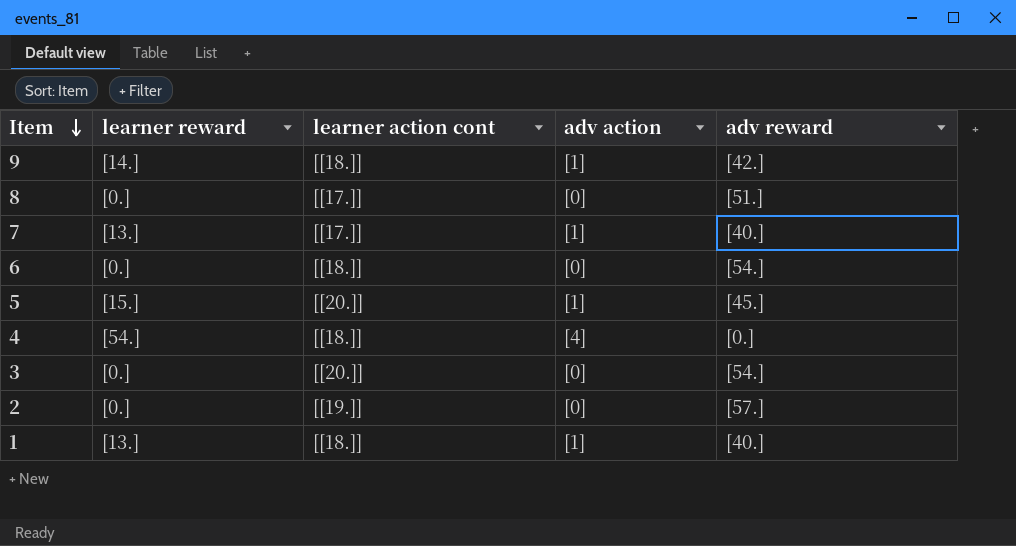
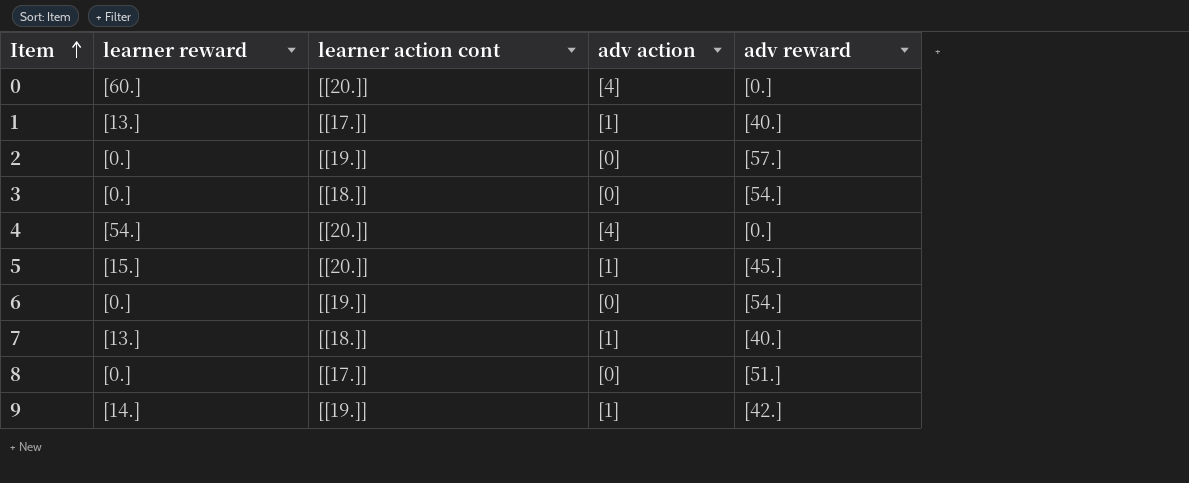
row order: Item descending -> Item ascending
row 0: none -> [60.] | [[20.]] | [4] | [0.]
1 | learner action cont: [[18.]] -> [[17.]]
3 | learner action cont: [[20.]] -> [[18.]]
4 | learner action cont: [[18.]] -> [[20.]]
6 | learner action cont: [[18.]] -> [[19.]]
7 | learner action cont: [[17.]] -> [[18.]]
9 | learner action cont: [[18.]] -> [[19.]]

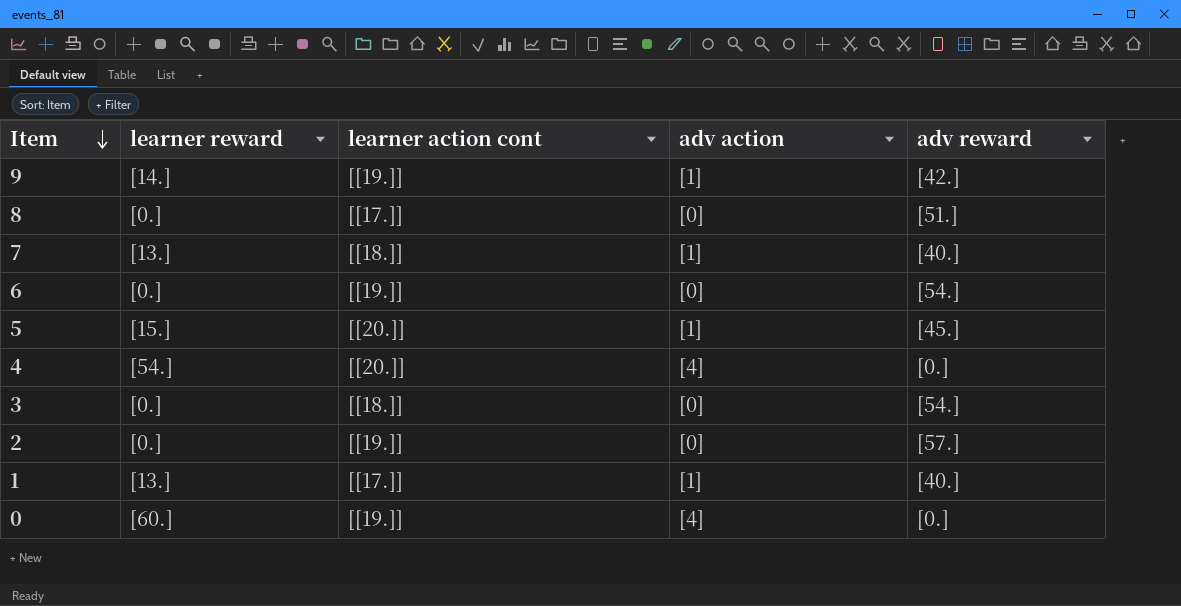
row order: Item ascending -> Item descending
0 | learner action cont: [[20.]] -> [[19.]]

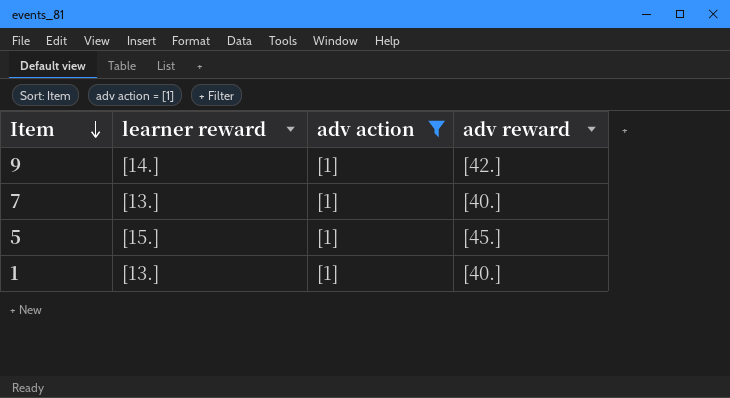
filter: none -> adv action = [1]
column learner action cont | position: 3 -> none

